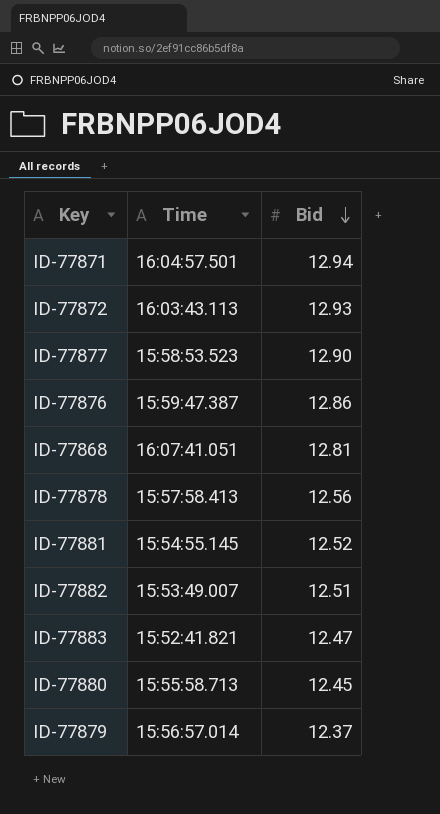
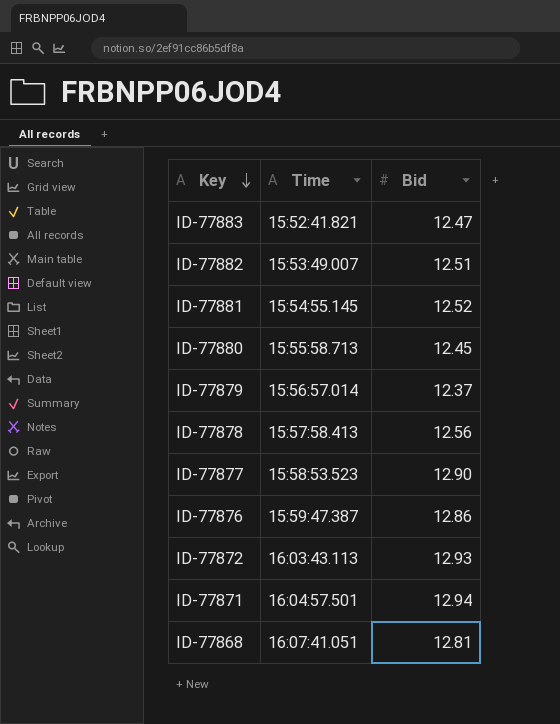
row order: Bid descending -> Key descending

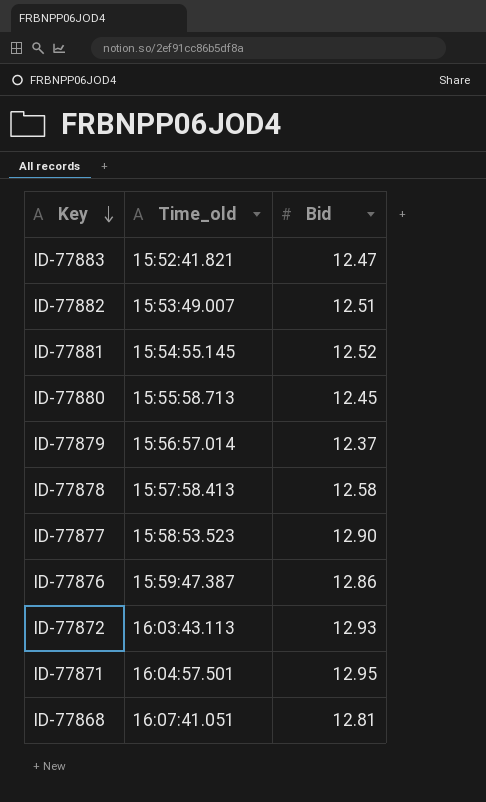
column name: Time -> Time_old
ID-77878 | Bid: 12.56 -> 12.58
ID-77871 | Bid: 12.94 -> 12.95

